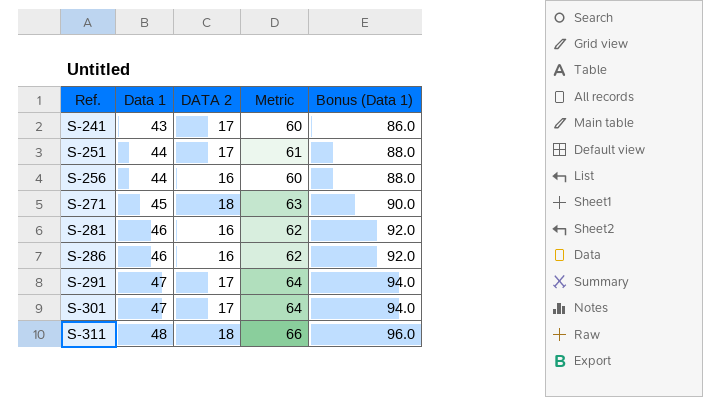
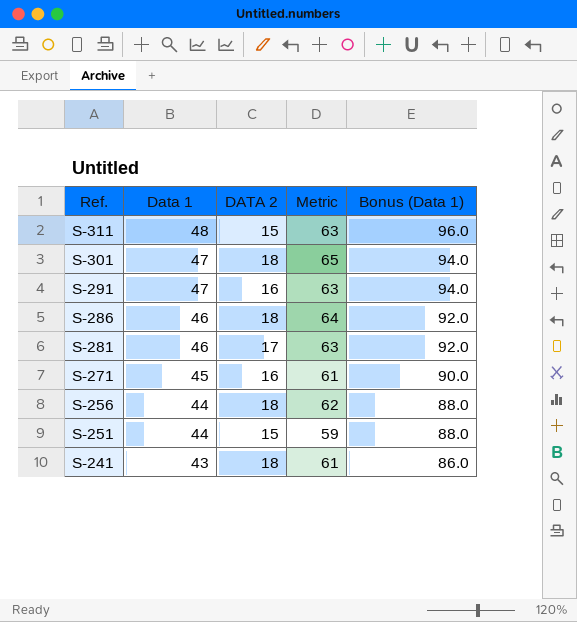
row order: Ref. ascending -> Ref. descending
S-311 | DATA 2: 18 -> 15
S-311 | Metric: 66 -> 63
S-301 | DATA 2: 17 -> 18
S-301 | Metric: 64 -> 65
S-291 | DATA 2: 17 -> 16
S-291 | Metric: 64 -> 63
S-286 | DATA 2: 16 -> 18
S-286 | Metric: 62 -> 64
S-281 | DATA 2: 16 -> 17
S-281 | Metric: 62 -> 63
S-271 | DATA 2: 18 -> 16
S-271 | Metric: 63 -> 61
S-256 | DATA 2: 16 -> 18
S-256 | Metric: 60 -> 62
S-251 | DATA 2: 17 -> 15
S-251 | Metric: 61 -> 59
S-241 | DATA 2: 17 -> 18
S-241 | Metric: 60 -> 61

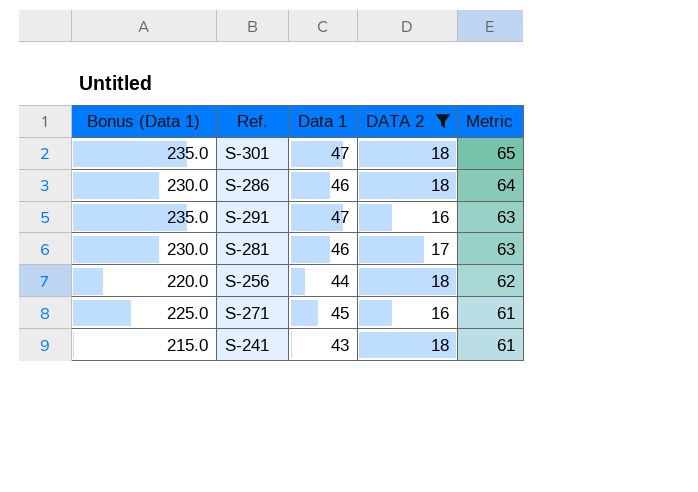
filter: none -> DATA 2 != 15
row order: Ref. descending -> Metric descending
column Bonus (Data 1) | formula: [Data 1] * 2 -> [Data 1] * 5
column Bonus (Data 1) | position: 5 -> 1

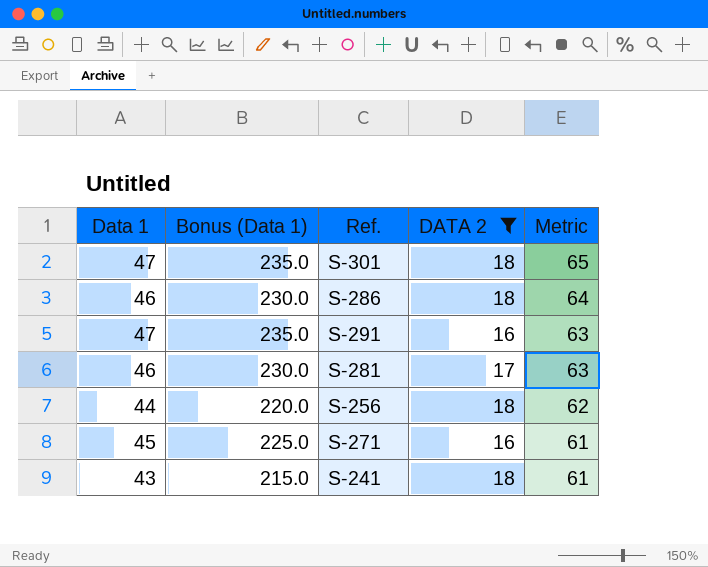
column Data 1 | position: 3 -> 1

